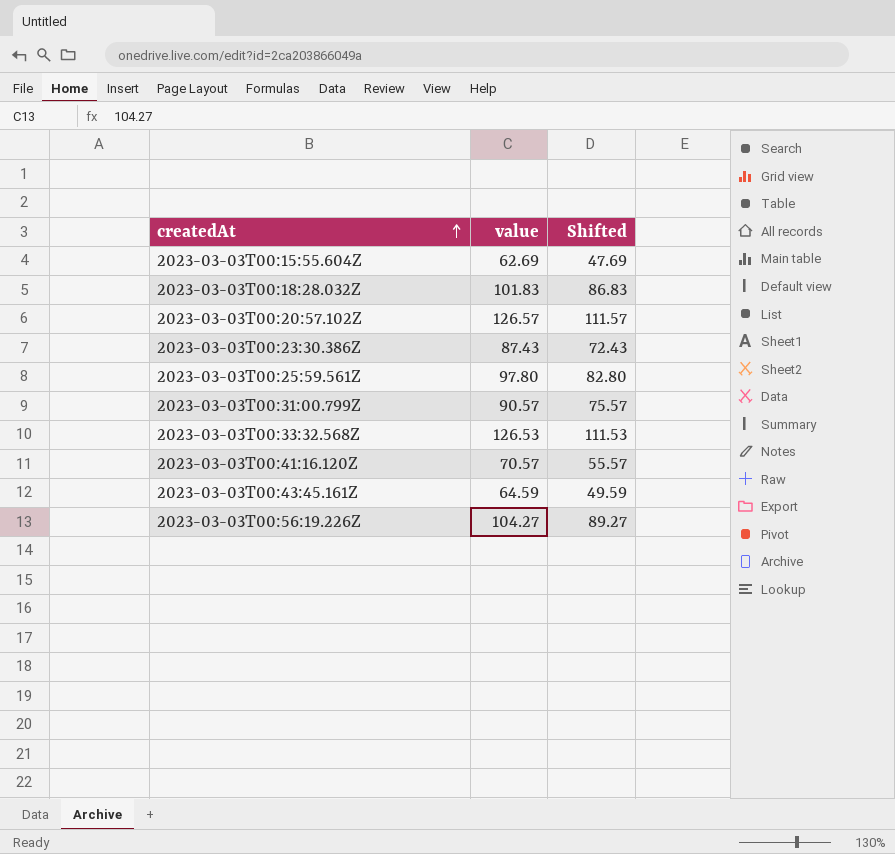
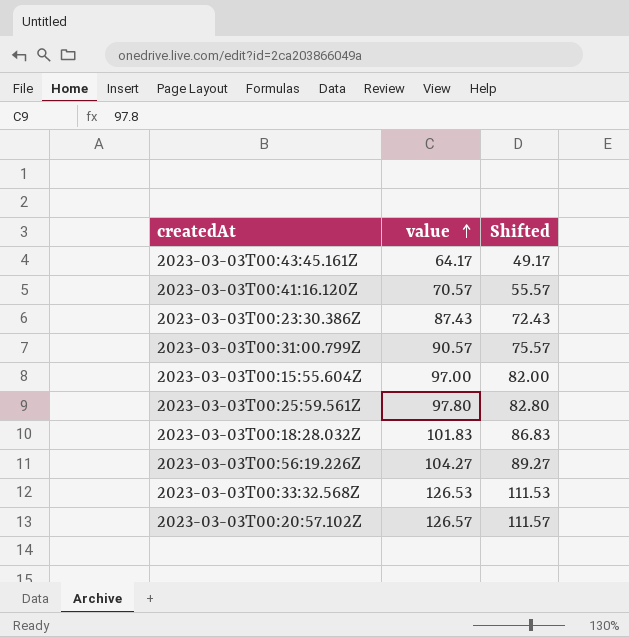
row order: createdAt ascending -> value ascending
2023-03-03T00:43:45.161Z | value: 64.59 -> 64.17
2023-03-03T00:43:45.161Z | Shifted: 49.59 -> 49.17
2023-03-03T00:15:55.604Z | value: 62.69 -> 97.00
2023-03-03T00:15:55.604Z | Shifted: 47.69 -> 82.00

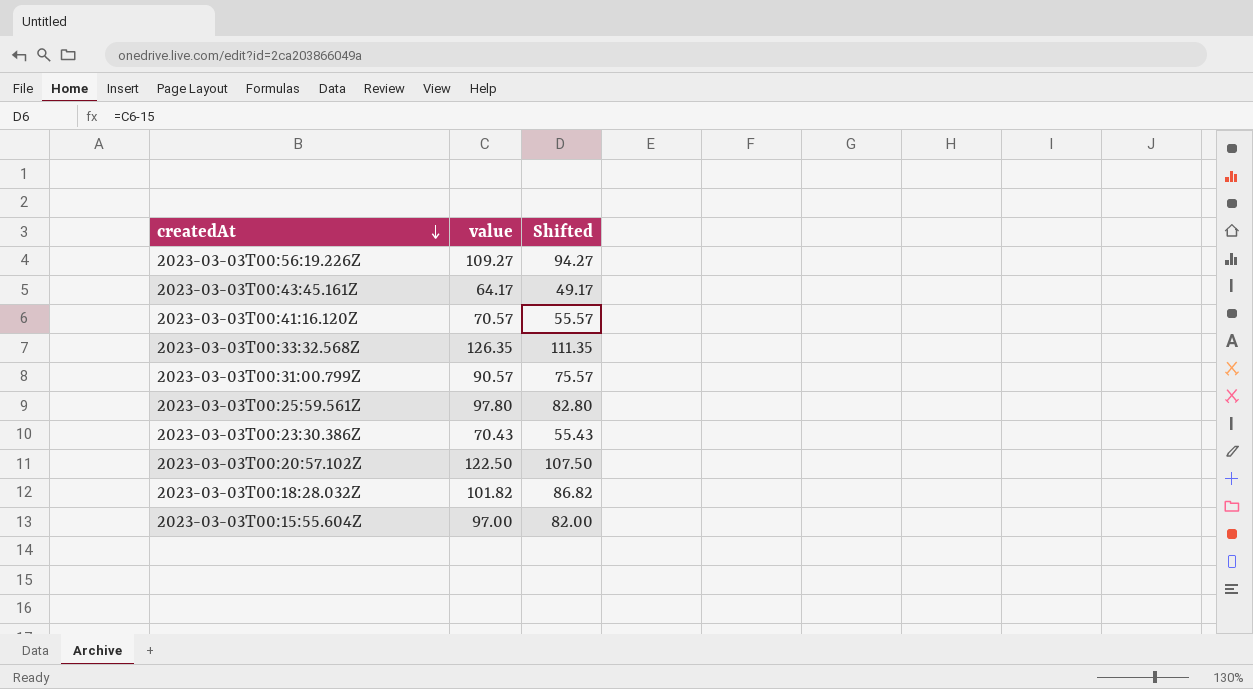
row order: value ascending -> createdAt descending
2023-03-03T00:56:19.226Z | value: 104.27 -> 109.27
2023-03-03T00:56:19.226Z | Shifted: 89.27 -> 94.27
2023-03-03T00:33:32.568Z | value: 126.53 -> 126.35
2023-03-03T00:33:32.568Z | Shifted: 111.53 -> 111.35
2023-03-03T00:23:30.386Z | value: 87.43 -> 70.43
2023-03-03T00:23:30.386Z | Shifted: 72.43 -> 55.43
2023-03-03T00:20:57.102Z | value: 126.57 -> 122.50
2023-03-03T00:20:57.102Z | Shifted: 111.57 -> 107.50
2023-03-03T00:18:28.032Z | value: 101.83 -> 101.82
2023-03-03T00:18:28.032Z | Shifted: 86.83 -> 86.82

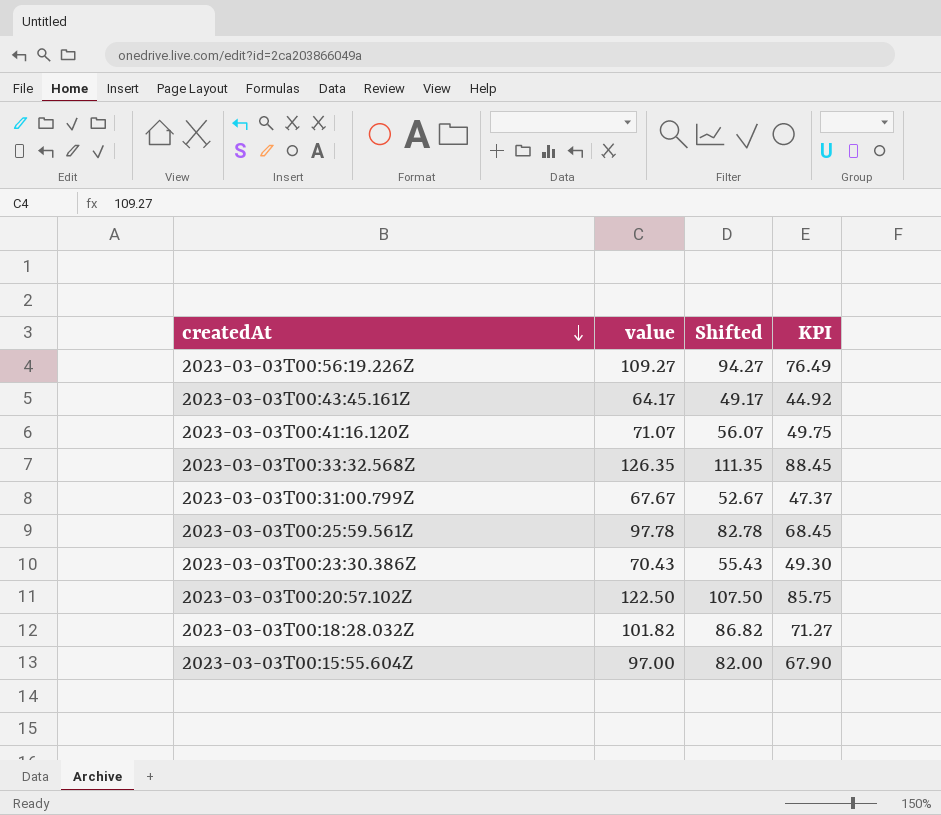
column KPI | formula: none -> [value] * 0.7
2023-03-03T00:41:16.120Z | value: 70.57 -> 71.07
2023-03-03T00:41:16.120Z | Shifted: 55.57 -> 56.07
2023-03-03T00:31:00.799Z | value: 90.57 -> 67.67
2023-03-03T00:31:00.799Z | Shifted: 75.57 -> 52.67
2023-03-03T00:25:59.561Z | value: 97.80 -> 97.78
2023-03-03T00:25:59.561Z | Shifted: 82.80 -> 82.78

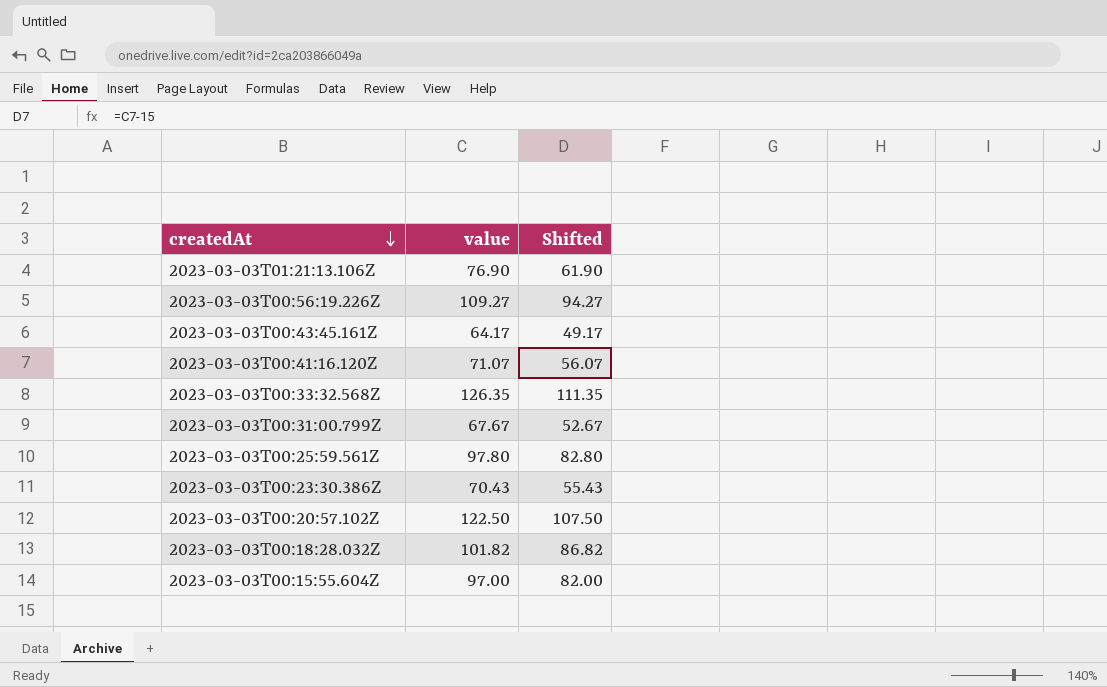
column KPI | formula: [value] * 0.7 -> none
row 2023-03-03T01:21:13.106Z: none -> 76.90 | 61.90
2023-03-03T00:25:59.561Z | value: 97.78 -> 97.80
2023-03-03T00:25:59.561Z | Shifted: 82.78 -> 82.80

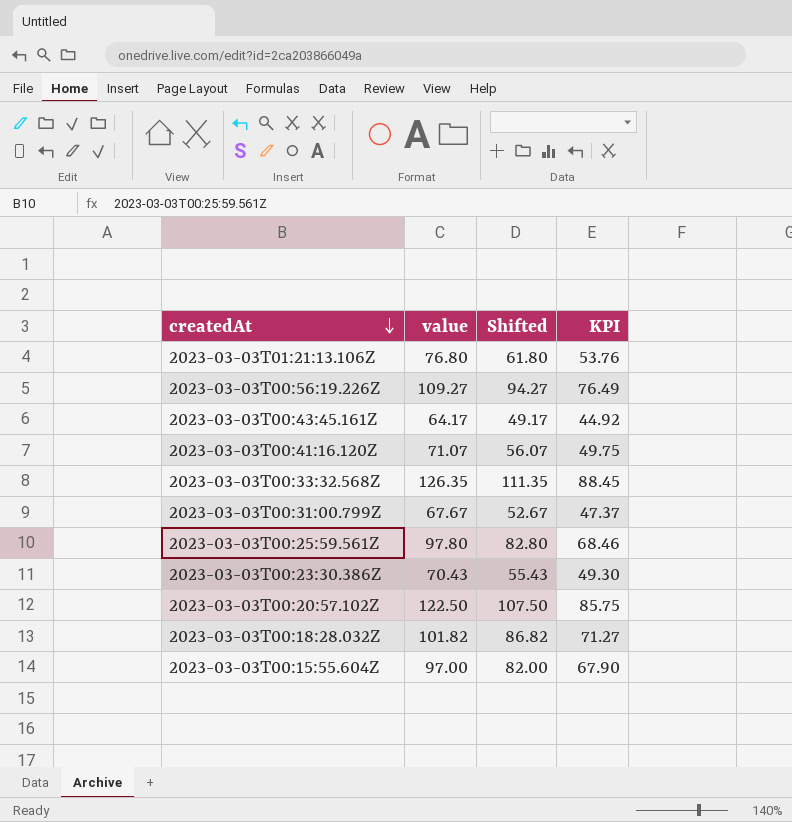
column KPI | formula: none -> [value] * 0.7
2023-03-03T01:21:13.106Z | value: 76.90 -> 76.80
2023-03-03T01:21:13.106Z | Shifted: 61.90 -> 61.80

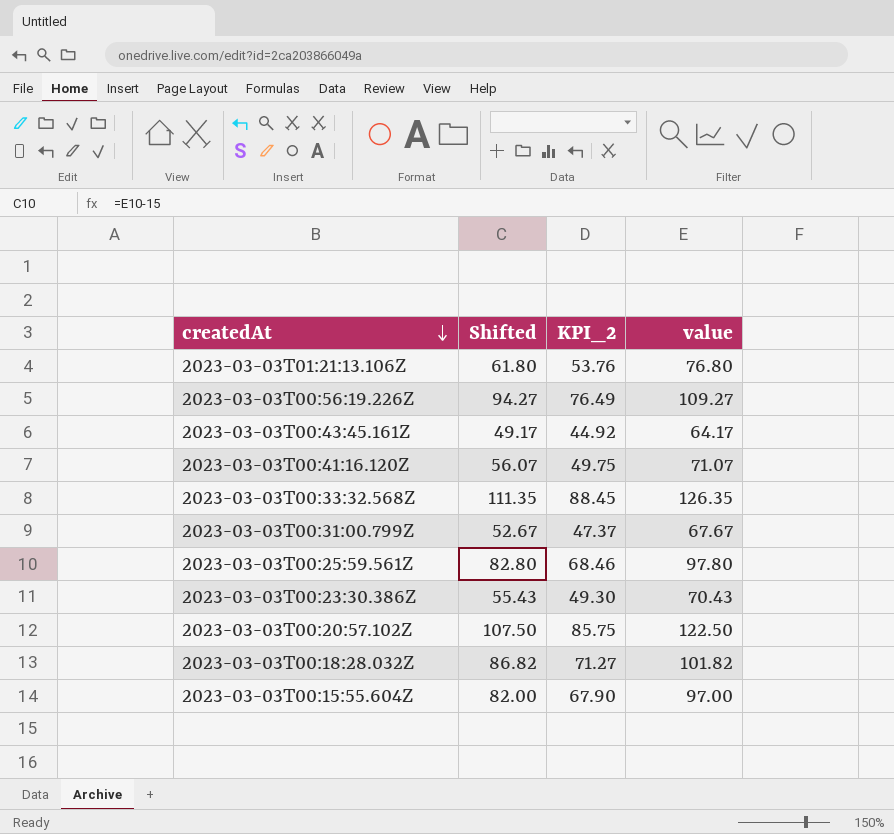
column name: KPI -> KPI_2
column value | position: 2 -> 4

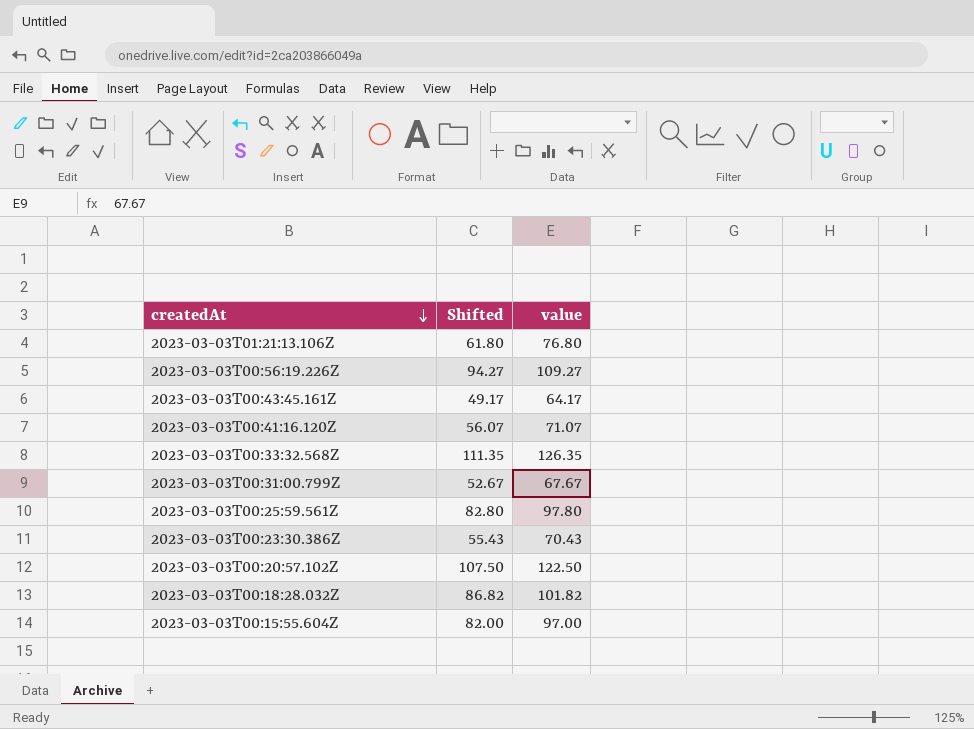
column KPI_2 | formula: [value] * 0.7 -> none

